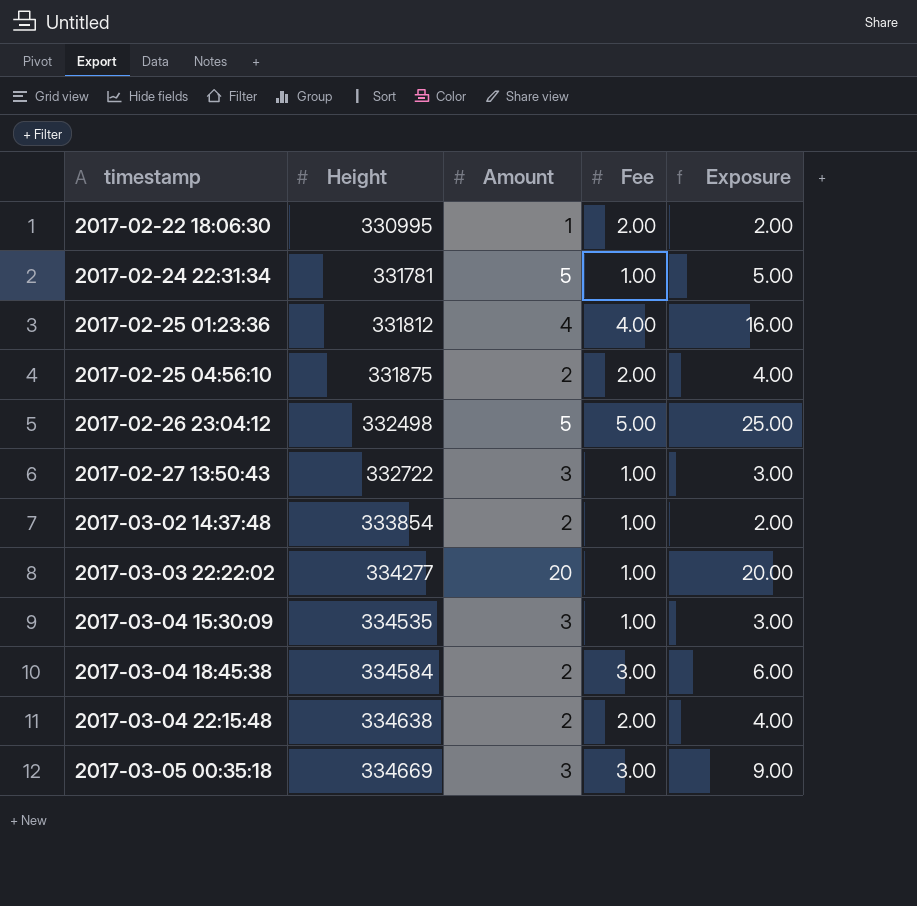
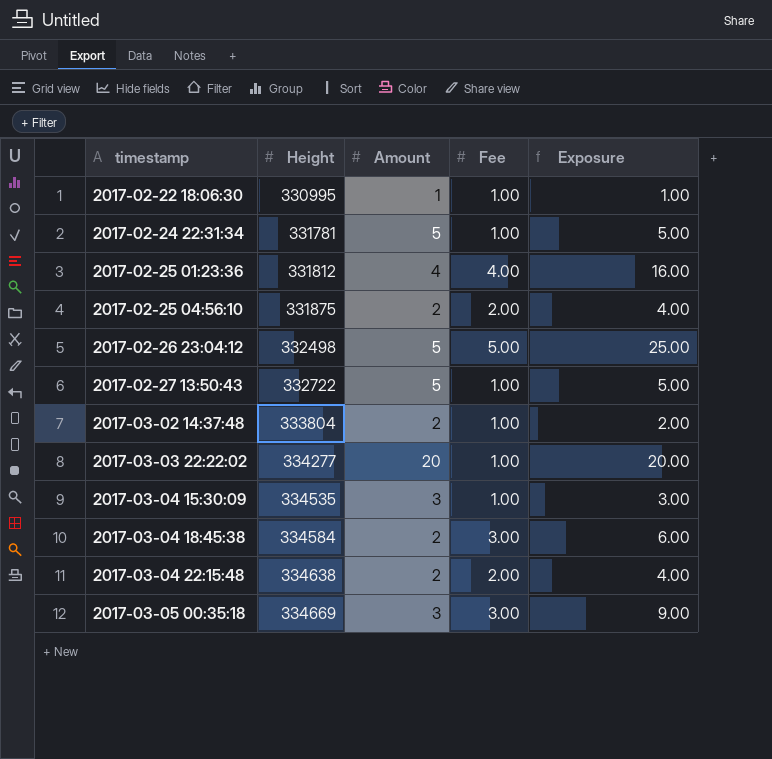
2017-02-22 18:06:30 | Fee: 2.00 -> 1.00
2017-02-22 18:06:30 | Exposure: 2.00 -> 1.00
2017-02-27 13:50:43 | Amount: 3 -> 5
2017-02-27 13:50:43 | Exposure: 3.00 -> 5.00
2017-03-02 14:37:48 | Height: 333854 -> 333804

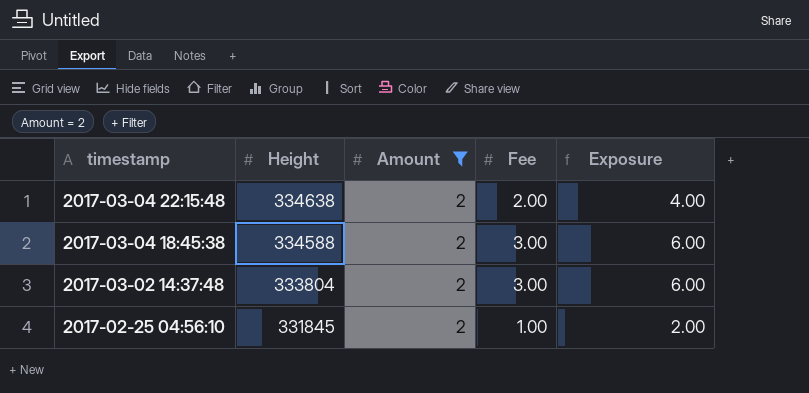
filter: none -> Amount = 2
row order: timestamp ascending -> timestamp descending
2017-03-04 18:45:38 | Height: 334584 -> 334588
2017-03-02 14:37:48 | Fee: 1.00 -> 3.00
2017-03-02 14:37:48 | Exposure: 2.00 -> 6.00
2017-02-25 04:56:10 | Height: 331875 -> 331845
2017-02-25 04:56:10 | Fee: 2.00 -> 1.00
2017-02-25 04:56:10 | Exposure: 4.00 -> 2.00

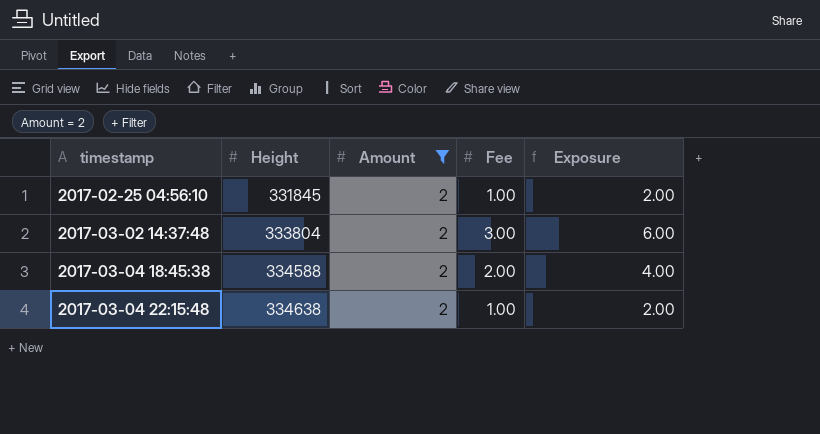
row order: timestamp descending -> timestamp ascending
2017-03-04 18:45:38 | Fee: 3.00 -> 2.00
2017-03-04 18:45:38 | Exposure: 6.00 -> 4.00
2017-03-04 22:15:48 | Fee: 2.00 -> 1.00
2017-03-04 22:15:48 | Exposure: 4.00 -> 2.00

